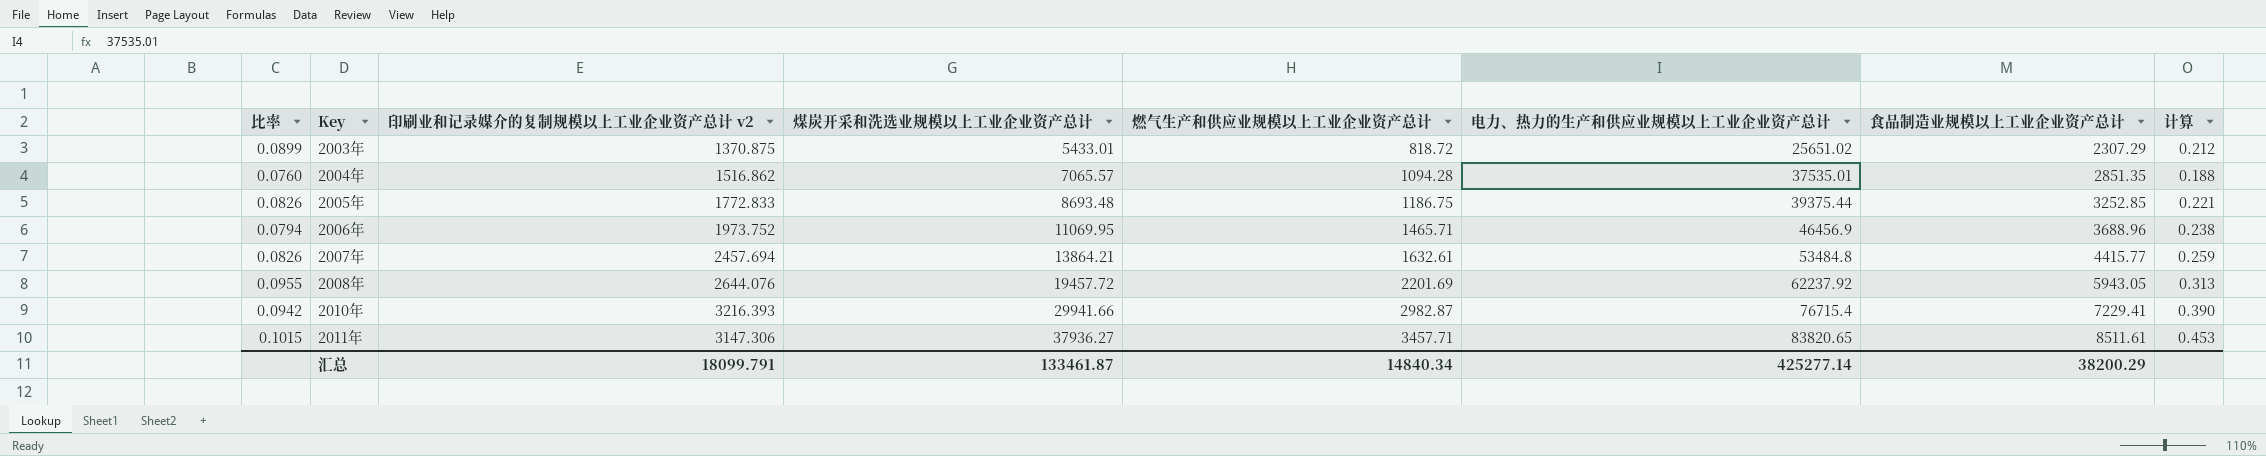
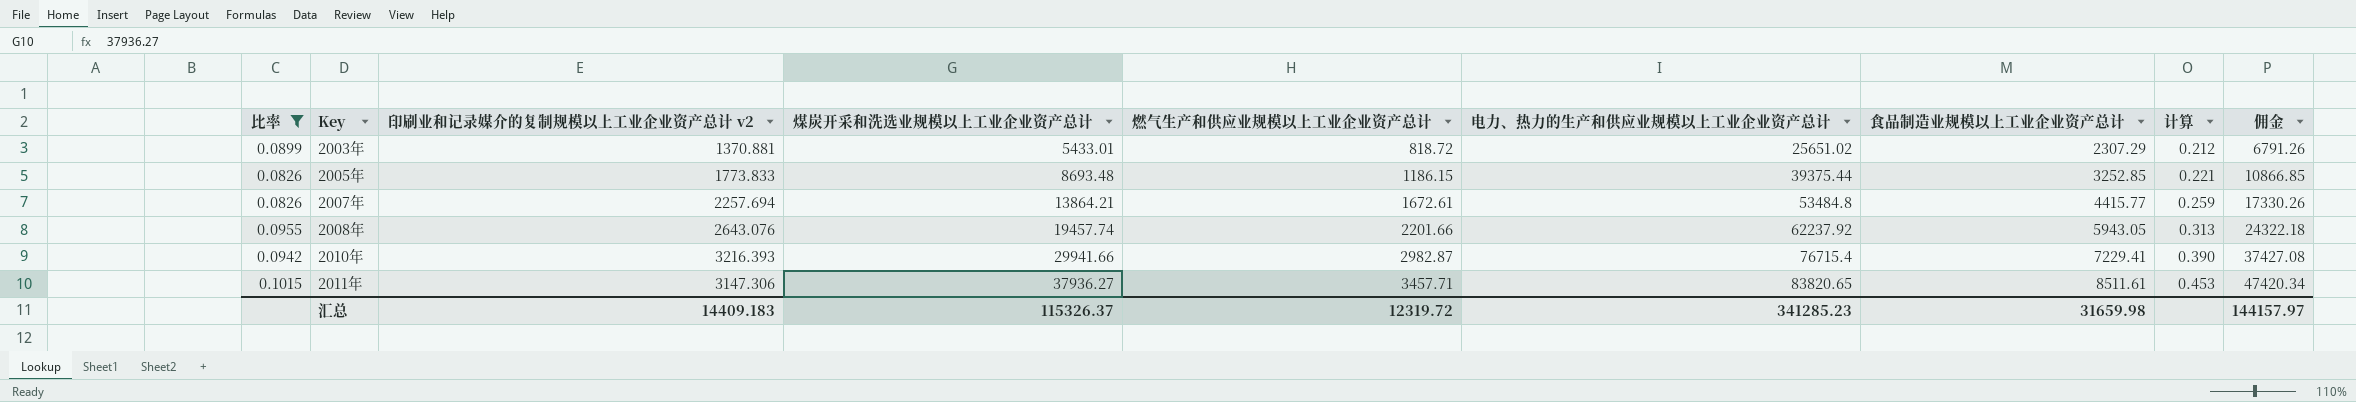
filter: none -> 比率 >= 0.0826
column 佣金 | formula: none -> [煤炭开采和洗选业规模以上工业企业资产总计] * 1.25
2003年 | 印刷业和记录媒介的复制规模以上工业企业资产总计 v2: 1370.875 -> 1370.881
2005年 | 印刷业和记录媒介的复制规模以上工业企业资产总计 v2: 1772.833 -> 1773.833
2005年 | 燃气生产和供应业规模以上工业企业资产总计: 1186.75 -> 1186.15
2007年 | 印刷业和记录媒介的复制规模以上工业企业资产总计 v2: 2457.694 -> 2257.694
2007年 | 燃气生产和供应业规模以上工业企业资产总计: 1632.61 -> 1672.61
2008年 | 印刷业和记录媒介的复制规模以上工业企业资产总计 v2: 2644.076 -> 2643.076
2008年 | 煤炭开采和洗选业规模以上工业企业资产总计: 19457.72 -> 19457.74
2008年 | 燃气生产和供应业规模以上工业企业资产总计: 2201.69 -> 2201.66
汇总 | 印刷业和记录媒介的复制规模以上工业企业资产总计 v2: 18099.791 -> 14409.183
汇总 | 煤炭开采和洗选业规模以上工业企业资产总计: 133461.87 -> 115326.37
汇总 | 燃气生产和供应业规模以上工业企业资产总计: 14840.34 -> 12319.72
汇总 | 电力、热力的生产和供应业规模以上工业企业资产总计: 425277.14 -> 341285.23
汇总 | 食品制造业规模以上工业企业资产总计: 38200.29 -> 31659.98

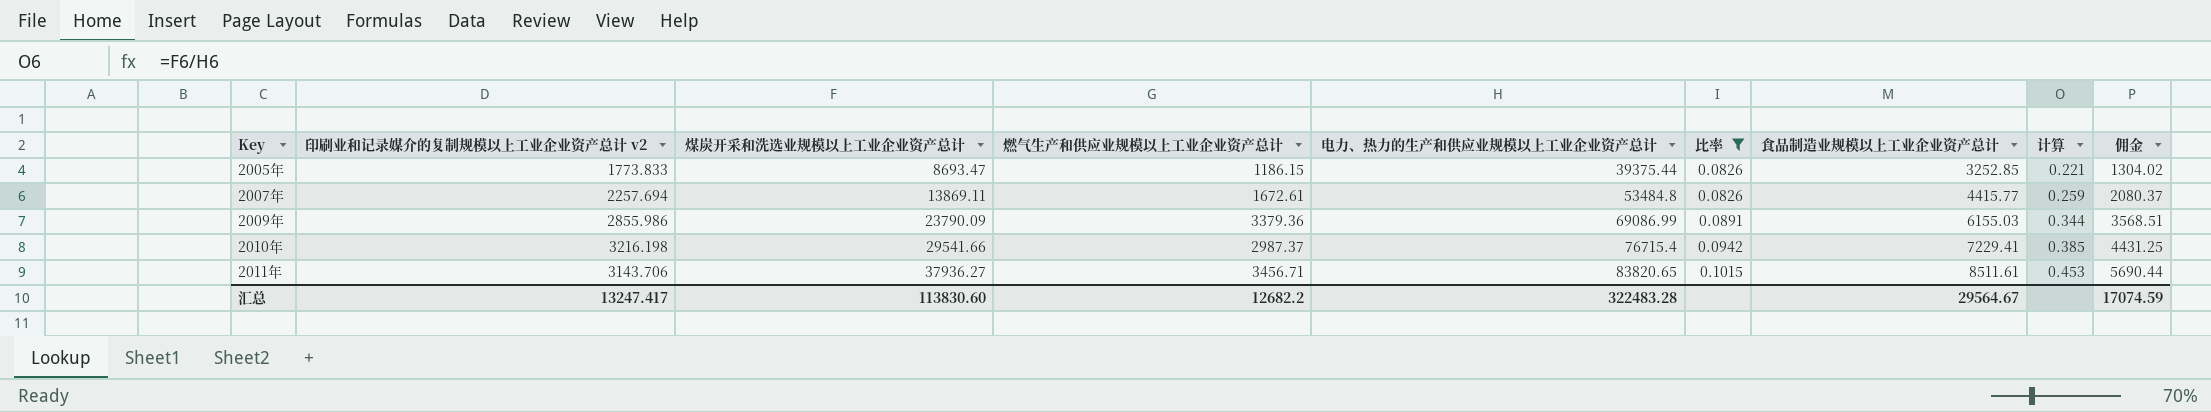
column 比率 | position: 1 -> 6
column 佣金 | formula: [煤炭开采和洗选业规模以上工业企业资产总计] * 1.25 -> [煤炭开采和洗选业规模以上工业企业资产总计] * 0.15
row 2003年: 0.0899 | 1370.881 | 5433.01 | 818.72 | 25651.02 | 2307.29 | 0.212 | 6791.26 -> none
row 2008年: 0.0955 | 2643.076 | 19457.74 | 2201.66 | 62237.92 | 5943.05 | 0.313 | 24322.18 -> none
2005年 | 煤炭开采和洗选业规模以上工业企业资产总计: 8693.48 -> 8693.47
2007年 | 煤炭开采和洗选业规模以上工业企业资产总计: 13864.21 -> 13869.11
row 2009年: none -> 2855.986 | 23790.09 | 3379.36 | 69086.99 | 0.0891 | 6155.03 | 0.344 | 3568.51
2010年 | 印刷业和记录媒介的复制规模以上工业企业资产总计 v2: 3216.393 -> 3216.198
2010年 | 煤炭开采和洗选业规模以上工业企业资产总计: 29941.66 -> 29541.66
2010年 | 燃气生产和供应业规模以上工业企业资产总计: 2982.87 -> 2987.37
2010年 | 计算: 0.390 -> 0.385
2011年 | 印刷业和记录媒介的复制规模以上工业企业资产总计 v2: 3147.306 -> 3143.706
2011年 | 燃气生产和供应业规模以上工业企业资产总计: 3457.71 -> 3456.71
汇总 | 印刷业和记录媒介的复制规模以上工业企业资产总计 v2: 14409.183 -> 13247.417
汇总 | 煤炭开采和洗选业规模以上工业企业资产总计: 115326.37 -> 113830.60
汇总 | 燃气生产和供应业规模以上工业企业资产总计: 12319.72 -> 12682.2
汇总 | 电力、热力的生产和供应业规模以上工业企业资产总计: 341285.23 -> 322483.28
汇总 | 食品制造业规模以上工业企业资产总计: 31659.98 -> 29564.67
汇总 | 佣金: 144157.97 -> 17074.59

